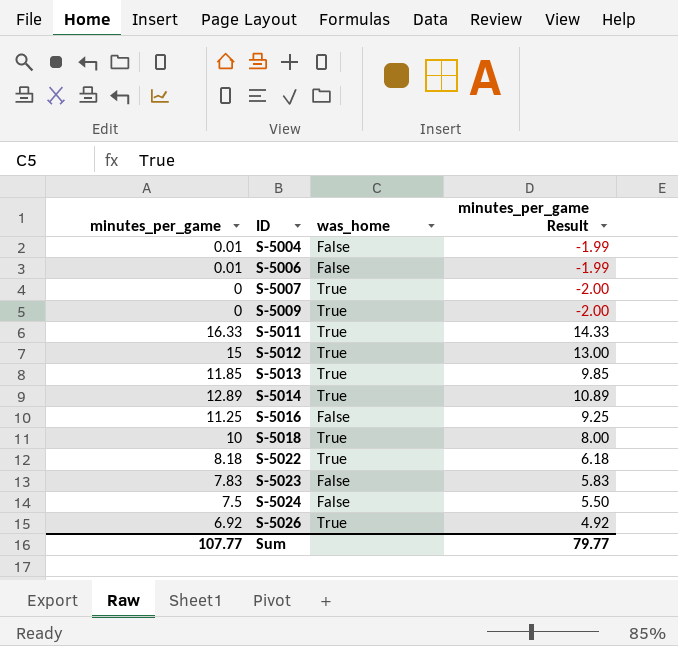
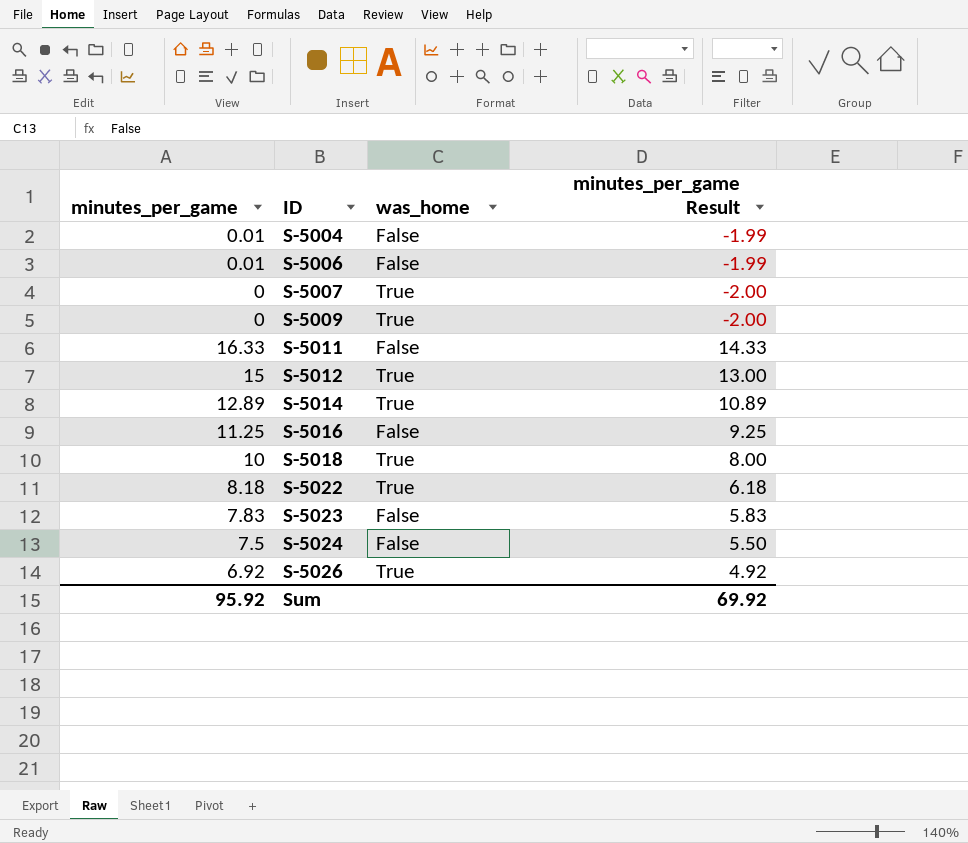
row S-5013: 11.85 | True | 9.85 -> none
S-5011 | was_home: True -> False
Sum | minutes_per_game: 107.77 -> 95.92
Sum | minutes_per_game Result: 79.77 -> 69.92

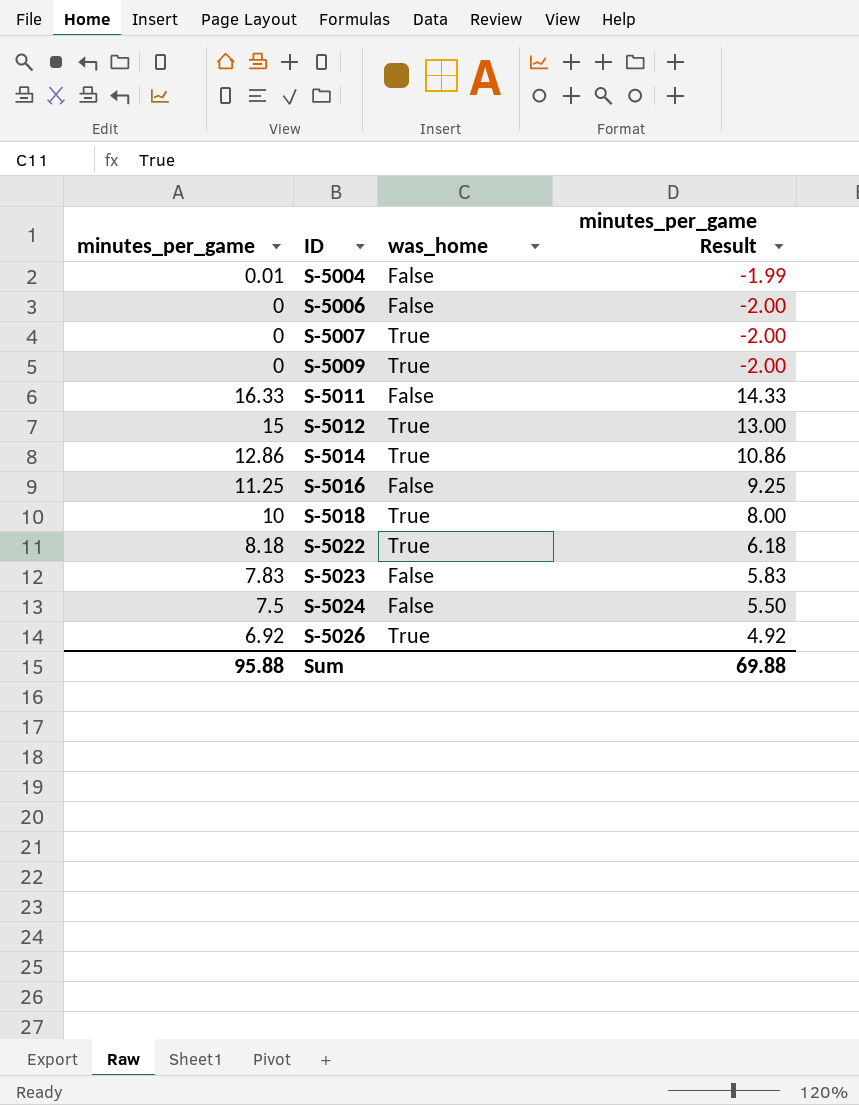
S-5006 | minutes_per_game: 0.01 -> 0
S-5006 | minutes_per_game Result: -1.99 -> -2.00
S-5014 | minutes_per_game: 12.89 -> 12.86
S-5014 | minutes_per_game Result: 10.89 -> 10.86
Sum | minutes_per_game: 95.92 -> 95.88
Sum | minutes_per_game Result: 69.92 -> 69.88

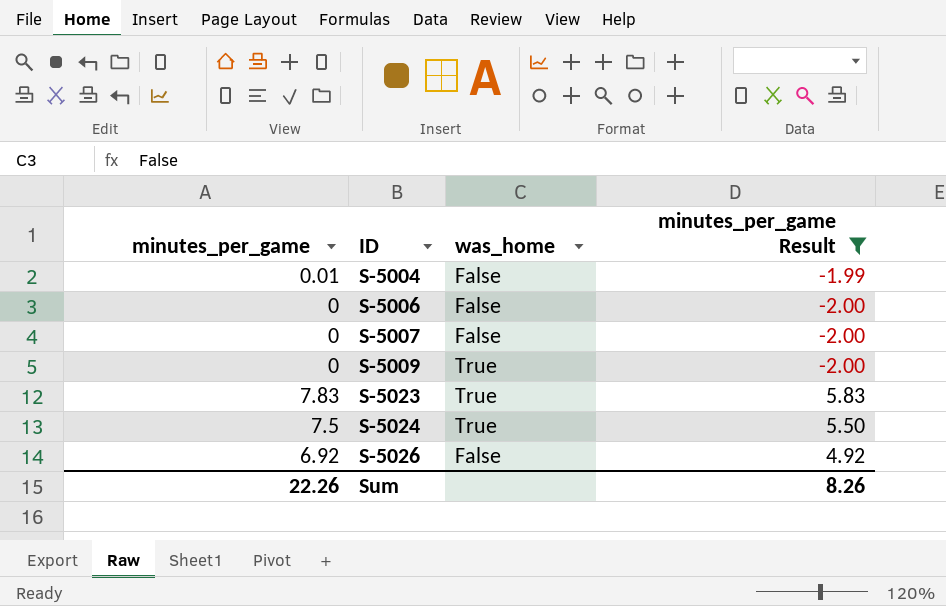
filter: none -> minutes_per_game Result <= 5.83
S-5007 | was_home: True -> False
S-5023 | was_home: False -> True
S-5024 | was_home: False -> True
S-5026 | was_home: True -> False
Sum | minutes_per_game: 95.88 -> 22.26
Sum | minutes_per_game Result: 69.88 -> 8.26

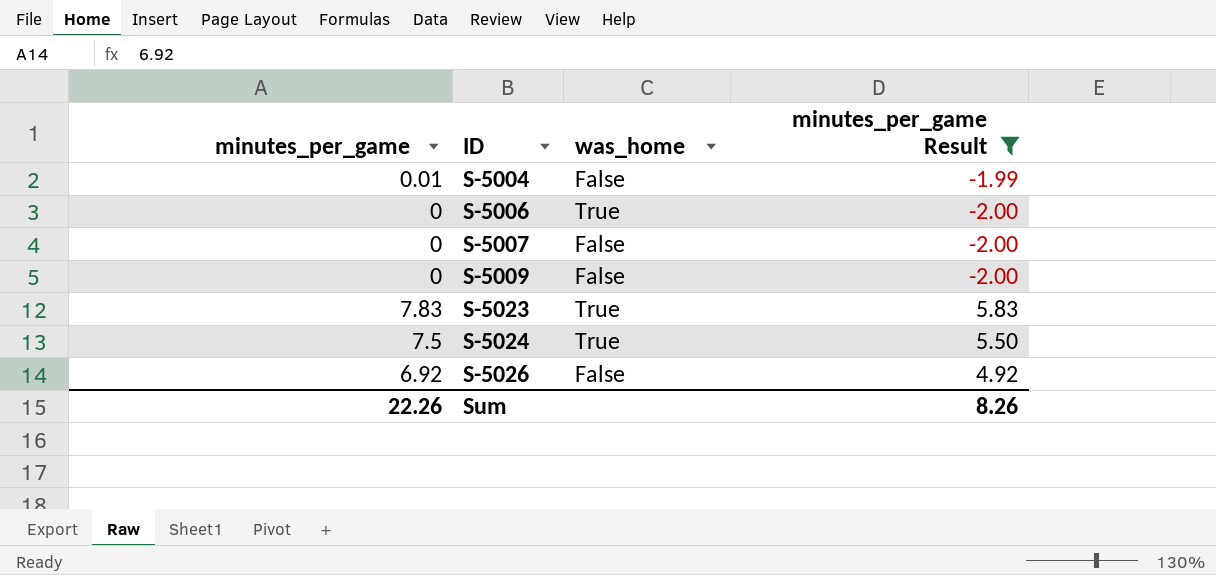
S-5006 | was_home: False -> True
S-5009 | was_home: True -> False

